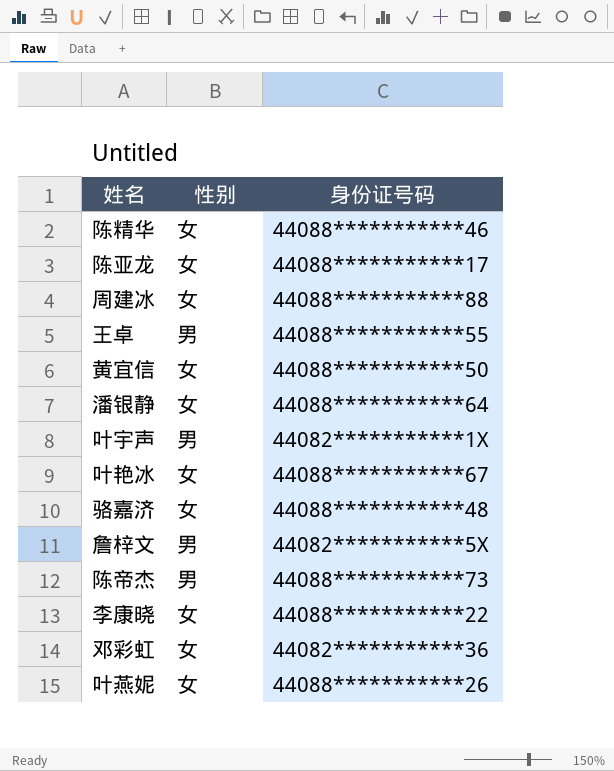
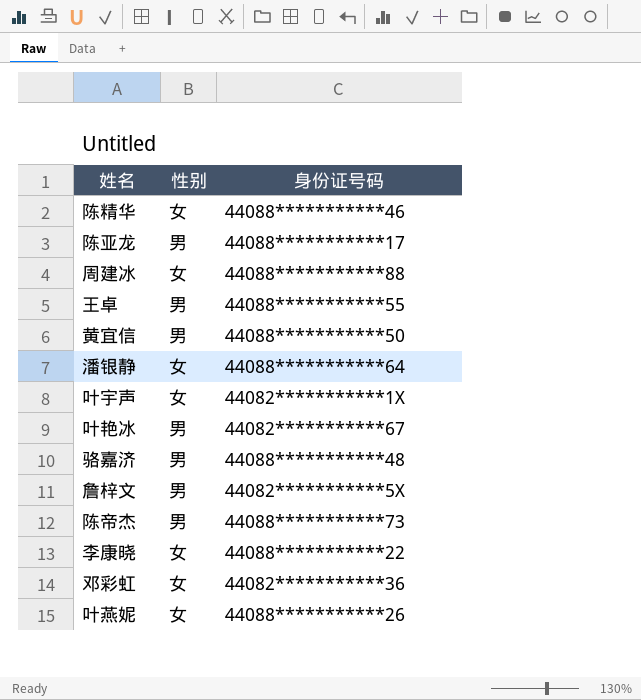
陈亚龙 | 性别: 女 -> 男
黄宜信 | 性别: 女 -> 男
叶宇声 | 性别: 男 -> 女
叶艳冰 | 性别: 女 -> 男
叶艳冰 | 身份证号码: 44088***********67 -> 44082***********67
骆嘉济 | 性别: 女 -> 男

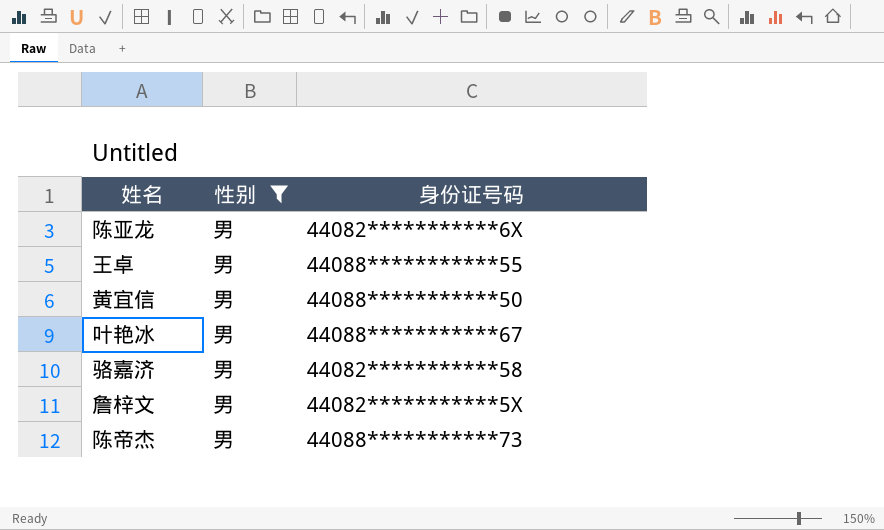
filter: none -> 性别 = 男
陈亚龙 | 身份证号码: 44088***********17 -> 44082***********6X
叶艳冰 | 身份证号码: 44082***********67 -> 44088***********67
骆嘉济 | 身份证号码: 44088***********48 -> 44082***********58

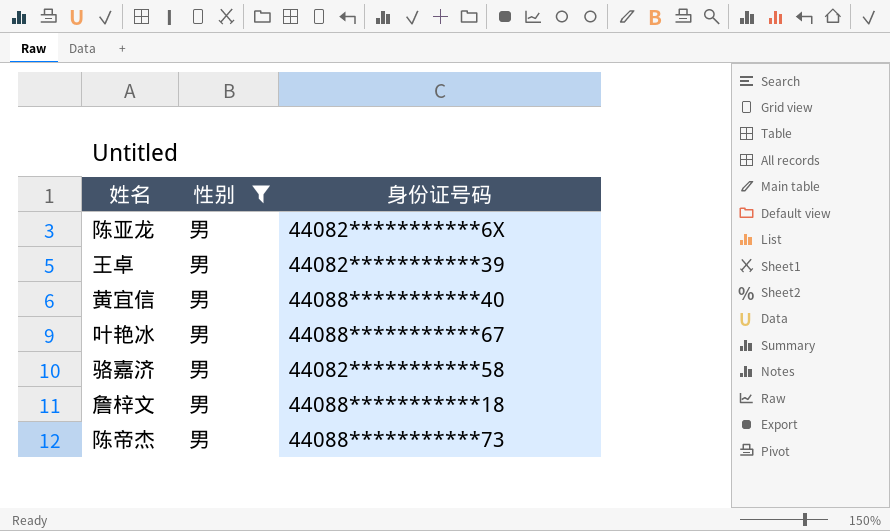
王卓 | 身份证号码: 44088***********55 -> 44082***********39
黄宜信 | 身份证号码: 44088***********50 -> 44088***********40
詹梓文 | 身份证号码: 44082***********5X -> 44088***********18

